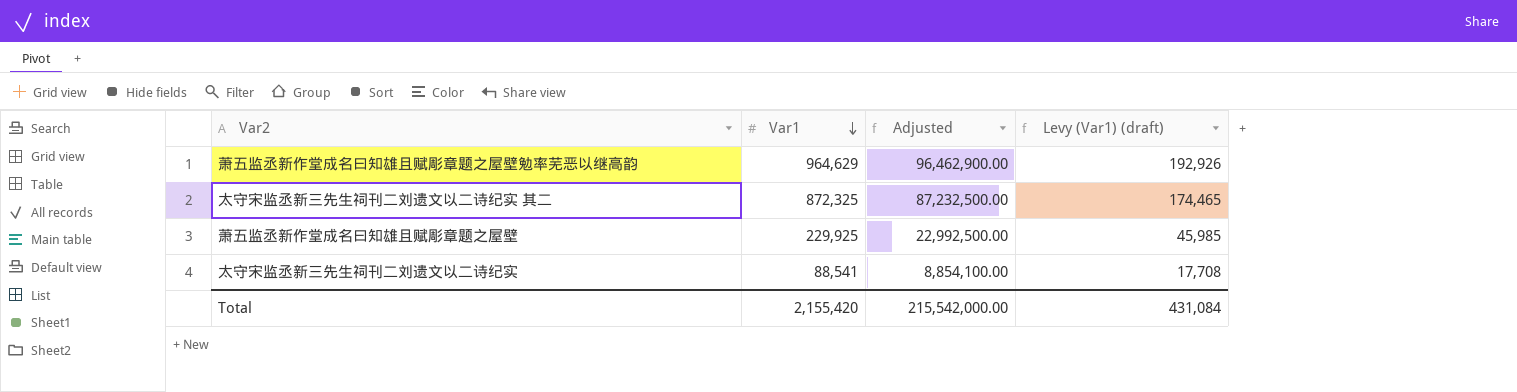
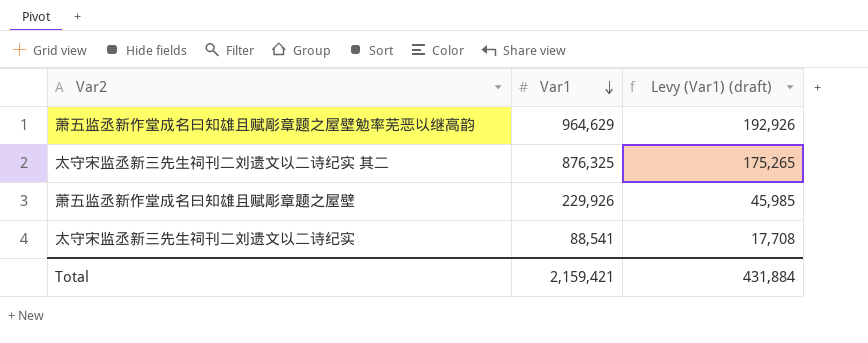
column Adjusted | formula: [Var1] * 100 -> none
太守宋监丞新三先生祠刊二刘遗文以二诗纪实 其二 | Var1: 872,325 -> 876,325
太守宋监丞新三先生祠刊二刘遗文以二诗纪实 其二 | Levy (Var1) (draft): 174,465 -> 175,265
萧五监丞新作堂成名曰知雄且赋彫章题之屋壁 | Var1: 229,925 -> 229,926
Total | Var1: 2,155,420 -> 2,159,421
Total | Levy (Var1) (draft): 431,084 -> 431,884

